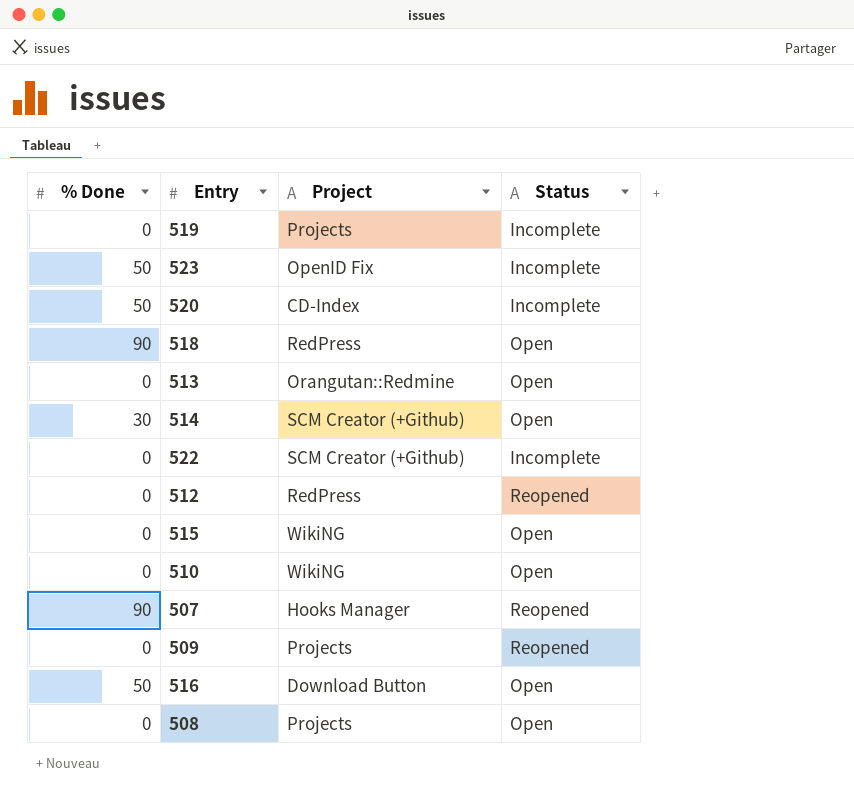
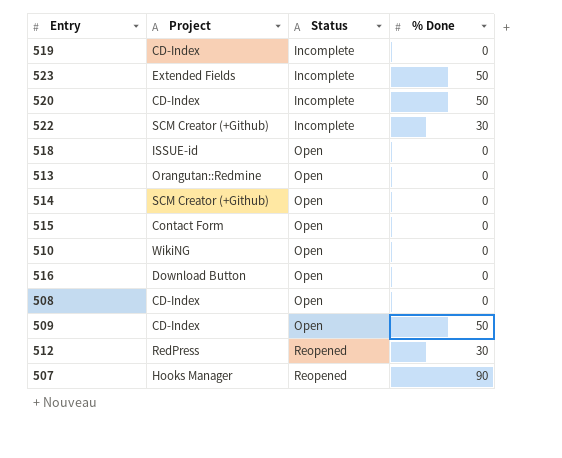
row order: none -> Status ascending
column % Done | position: 1 -> 4
519 | Project: Projects -> CD-Index
523 | Project: OpenID Fix -> Extended Fields
522 | % Done: 0 -> 30
518 | Project: RedPress -> ISSUE-id
518 | % Done: 90 -> 0
514 | % Done: 30 -> 0
515 | Project: WikiNG -> Contact Form
516 | % Done: 50 -> 0
508 | Project: Projects -> CD-Index
509 | Project: Projects -> CD-Index
509 | Status: Reopened -> Open
509 | % Done: 0 -> 50
512 | % Done: 0 -> 30

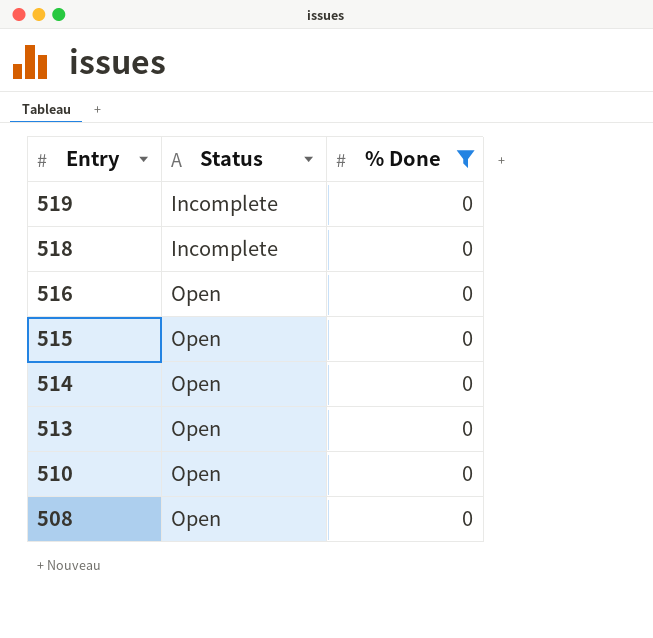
filter: none -> % Done = 0
row order: Status ascending -> Entry descending
column Project | position: 2 -> none
518 | Status: Open -> Incomplete

